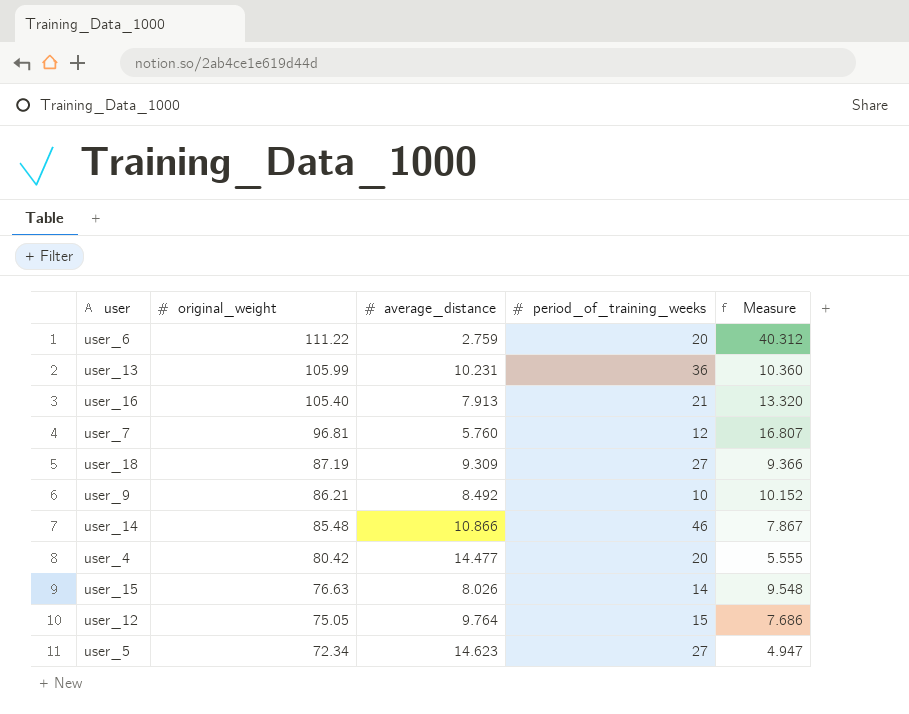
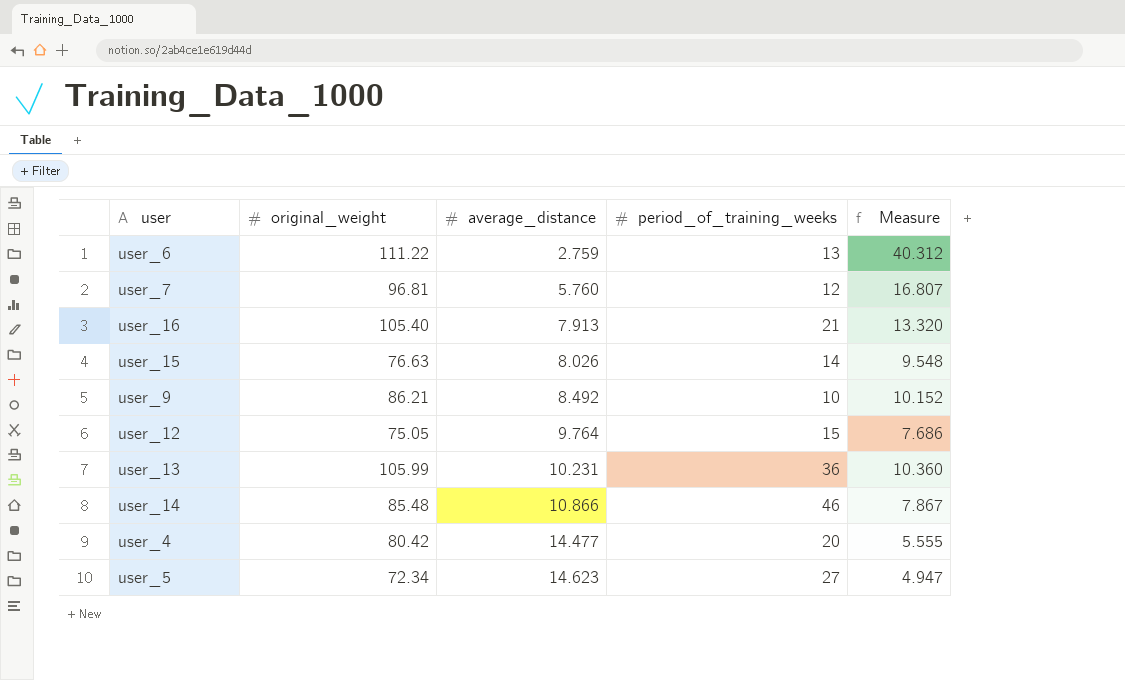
row order: original_weight descending -> average_distance ascending
row user_18: 87.19 | 9.309 | 27 | 9.366 -> none
user_6 | period_of_training_weeks: 20 -> 13

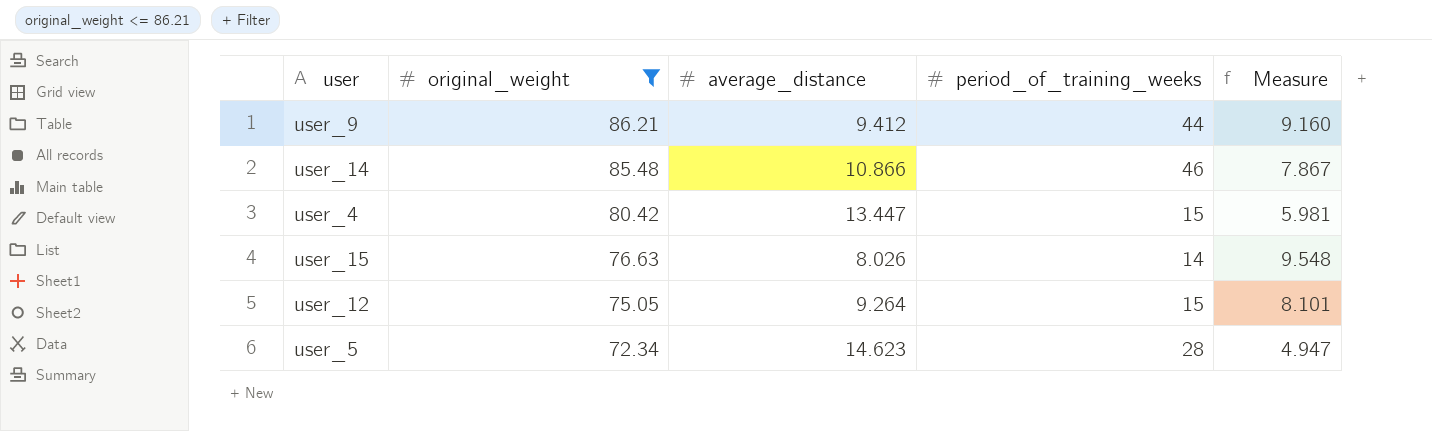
filter: none -> original_weight <= 86.21
row order: average_distance ascending -> original_weight descending
user_9 | average_distance: 8.492 -> 9.412
user_9 | period_of_training_weeks: 10 -> 44
user_9 | Measure: 10.152 -> 9.160
user_4 | average_distance: 14.477 -> 13.447
user_4 | period_of_training_weeks: 20 -> 15
user_4 | Measure: 5.555 -> 5.981
user_12 | average_distance: 9.764 -> 9.264
user_12 | Measure: 7.686 -> 8.101
user_5 | period_of_training_weeks: 27 -> 28

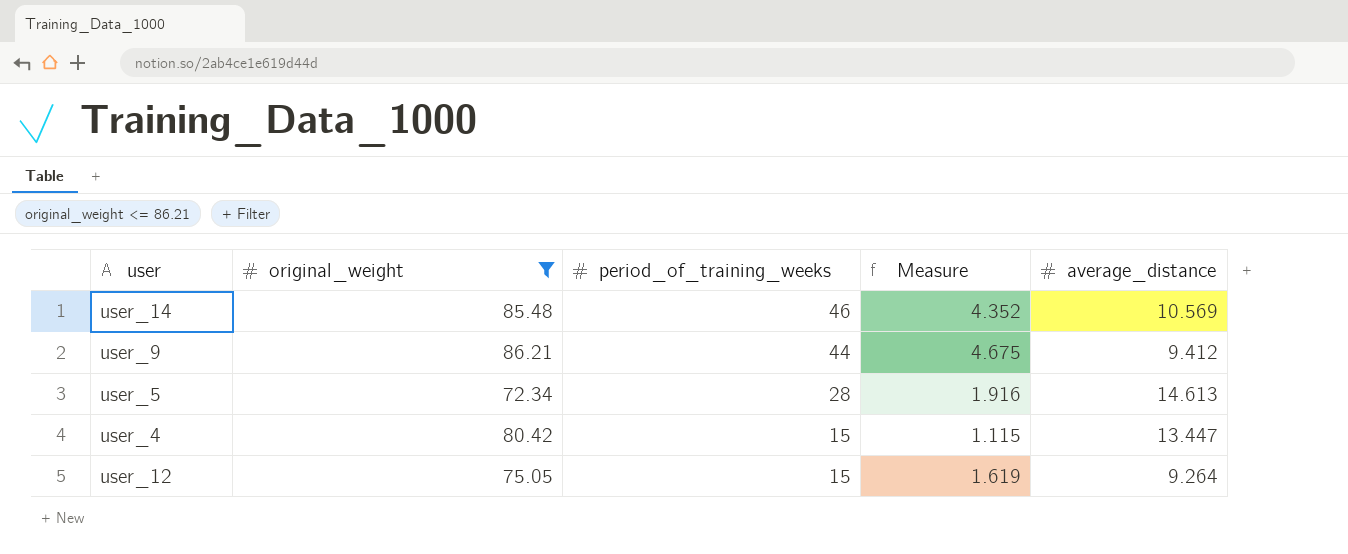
row order: original_weight descending -> period_of_training_weeks descending
column Measure | formula: [original_weight] / [average_distance] -> [period_of_training_weeks] / [average_distance]
column average_distance | position: 3 -> 5
row user_15: 76.63 | 8.026 | 14 | 9.548 -> none
user_14 | average_distance: 10.866 -> 10.569
user_5 | average_distance: 14.623 -> 14.613

